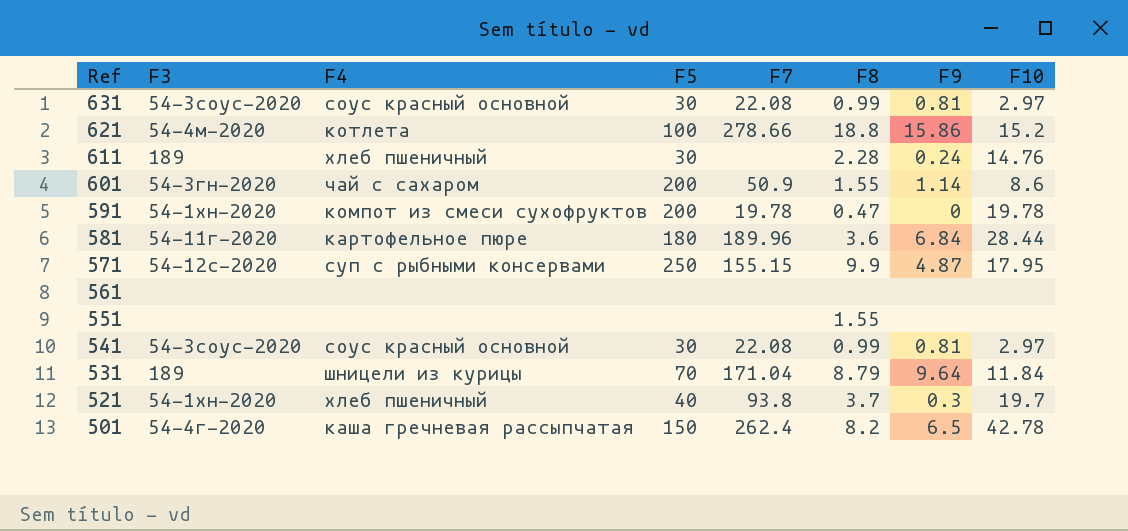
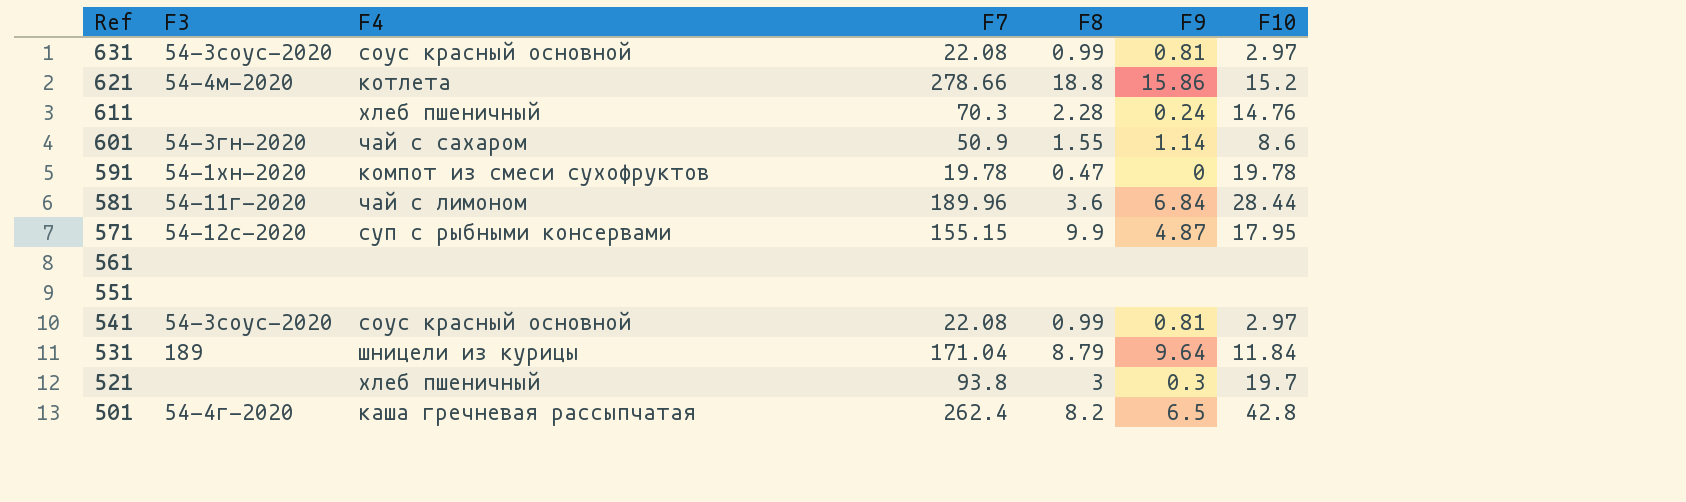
column F5 | position: 4 -> none
611 | F3: 189 -> none
611 | F7: none -> 70.3
581 | F4: картофельное пюре -> чай с лимоном
551 | F8: 1.55 -> none
521 | F3: 54-1хн-2020 -> none
521 | F8: 3.7 -> 3
501 | F10: 42.78 -> 42.8

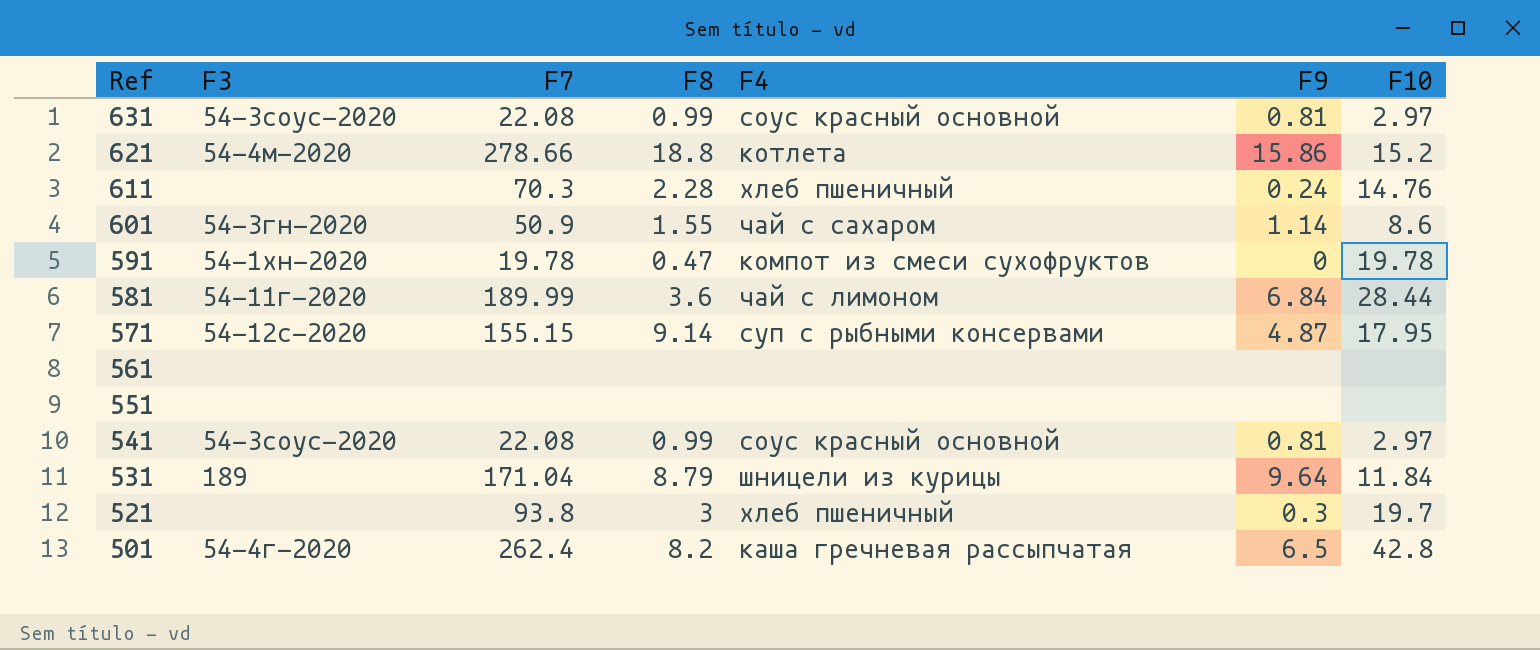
column F4 | position: 3 -> 5
581 | F7: 189.96 -> 189.99
571 | F8: 9.9 -> 9.14

